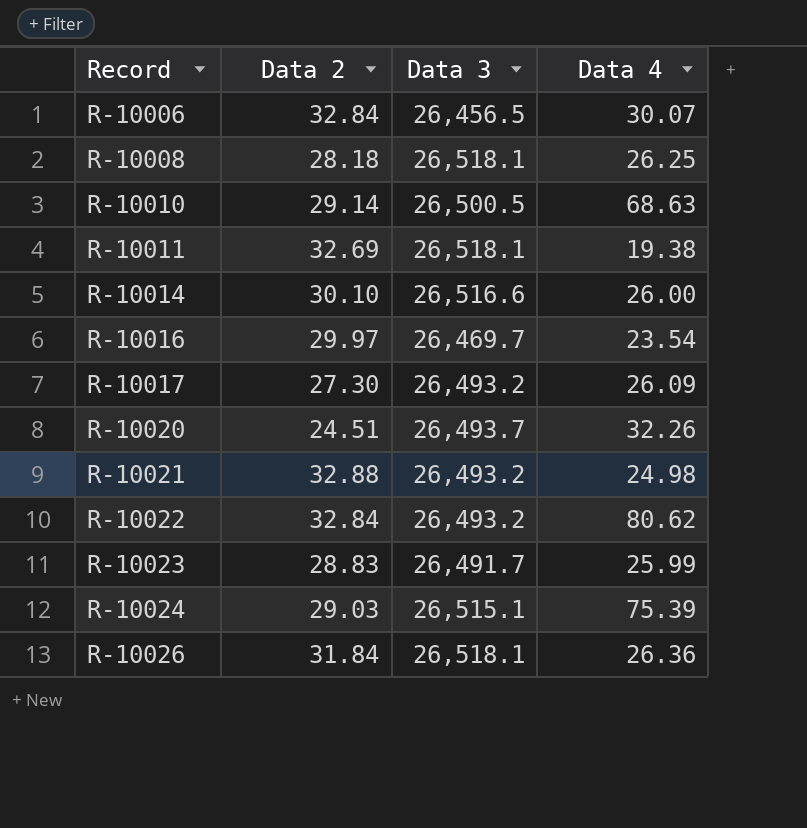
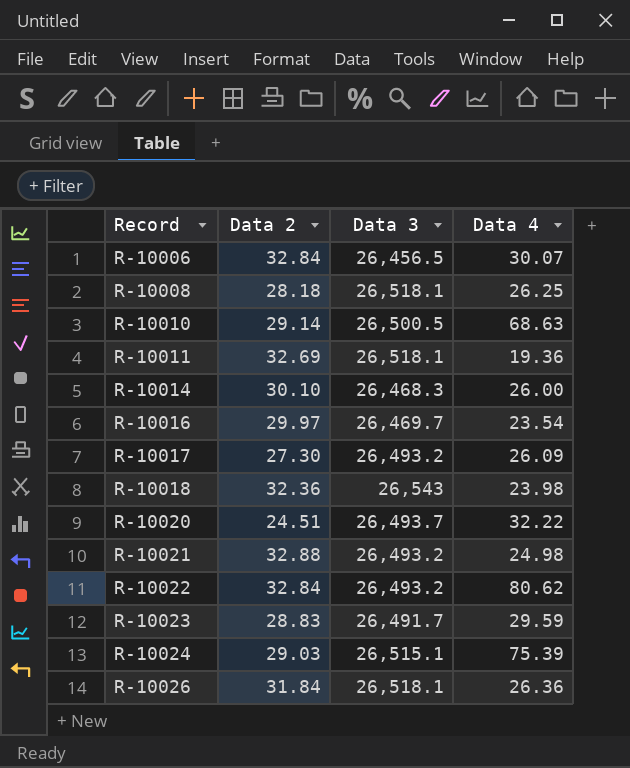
R-10011 | Data 4: 19.38 -> 19.36
R-10014 | Data 3: 26,516.6 -> 26,468.3
row R-10018: none -> 32.36 | 26,543 | 23.98
R-10020 | Data 4: 32.26 -> 32.22
R-10023 | Data 4: 25.99 -> 29.59

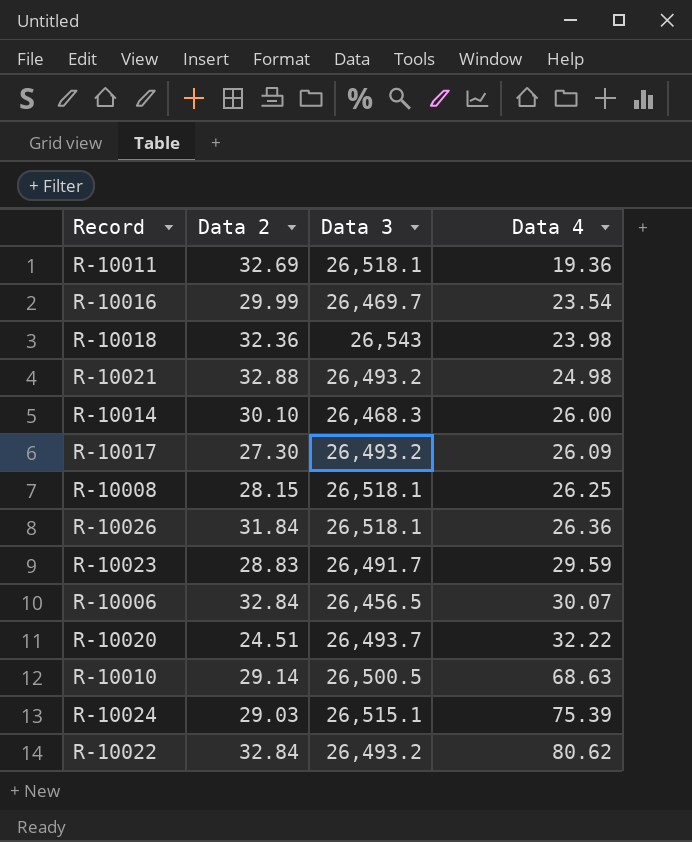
row order: Record ascending -> Data 4 ascending
R-10016 | Data 2: 29.97 -> 29.99
R-10008 | Data 2: 28.18 -> 28.15

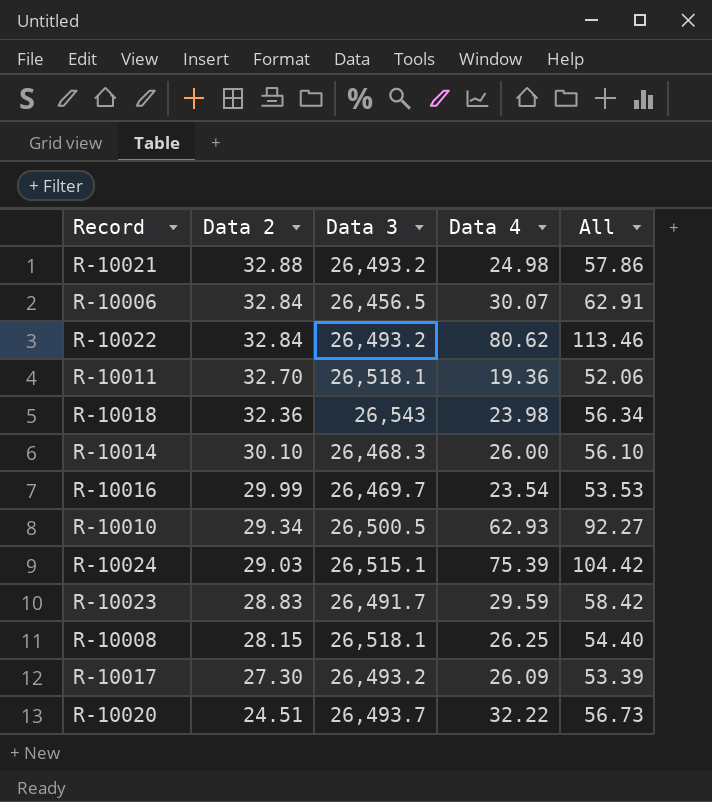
row order: Data 4 ascending -> Data 2 descending
column All | formula: none -> [Data 2] + [Data 4]
row R-10026: 31.84 | 26,518.1 | 26.36 -> none
R-10011 | Data 2: 32.69 -> 32.70
R-10010 | Data 2: 29.14 -> 29.34
R-10010 | Data 4: 68.63 -> 62.93

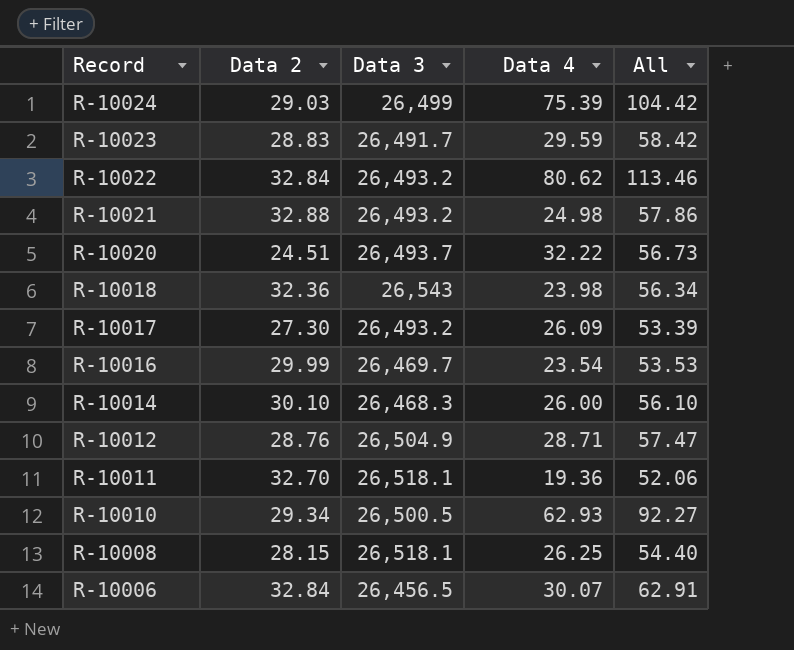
row order: Data 2 descending -> Record descending
R-10024 | Data 3: 26,515.1 -> 26,499
row R-10012: none -> 28.76 | 26,504.9 | 28.71 | 57.47

